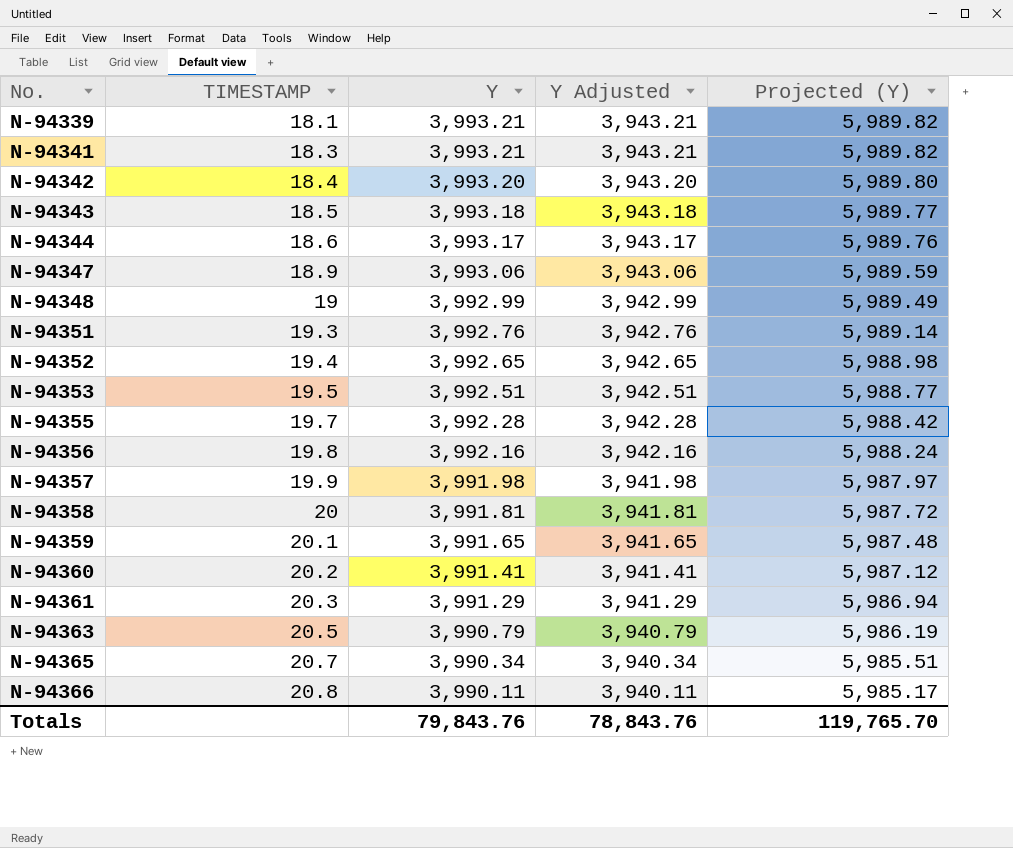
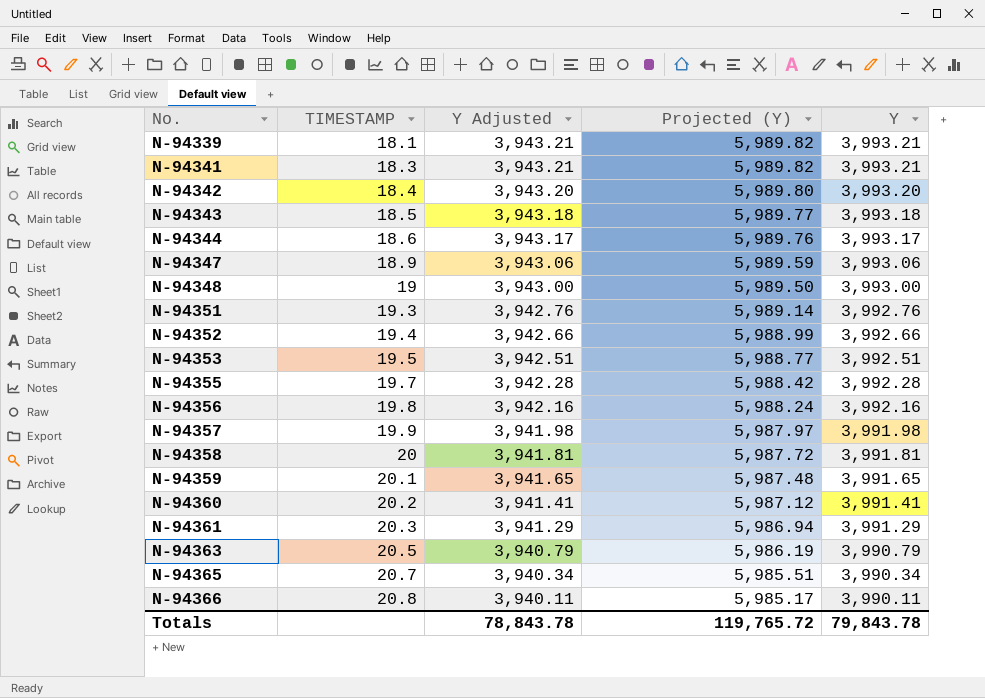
column Y | position: 3 -> 5
N-94348 | Y Adjusted: 3,942.99 -> 3,943.00
N-94348 | Projected (Y): 5,989.49 -> 5,989.50
N-94348 | Y: 3,992.99 -> 3,993.00
N-94352 | Y Adjusted: 3,942.65 -> 3,942.66
N-94352 | Projected (Y): 5,988.98 -> 5,988.99
N-94352 | Y: 3,992.65 -> 3,992.66
Totals | Y Adjusted: 78,843.76 -> 78,843.78
Totals | Projected (Y): 119,765.70 -> 119,765.72
Totals | Y: 79,843.76 -> 79,843.78

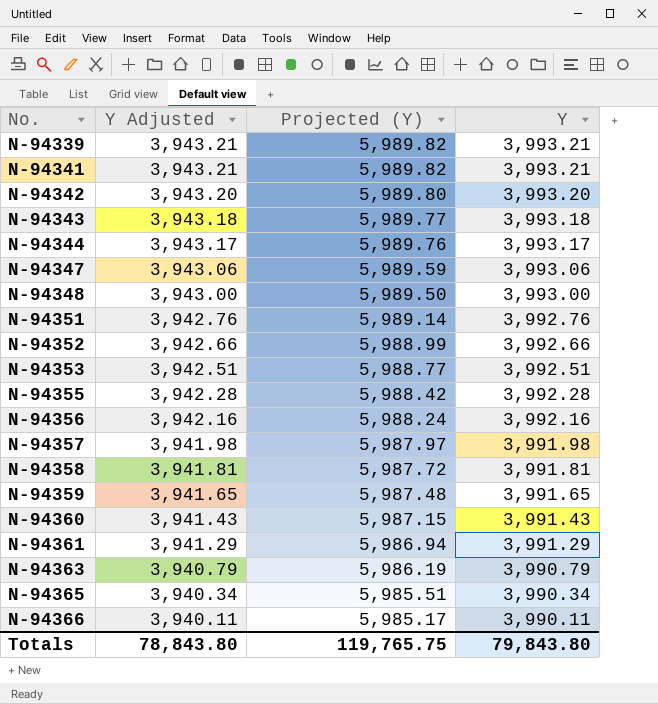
column TIMESTAMP | position: 2 -> none
N-94360 | Y Adjusted: 3,941.41 -> 3,941.43
N-94360 | Projected (Y): 5,987.12 -> 5,987.15
N-94360 | Y: 3,991.41 -> 3,991.43
Totals | Y Adjusted: 78,843.78 -> 78,843.80
Totals | Projected (Y): 119,765.72 -> 119,765.75
Totals | Y: 79,843.78 -> 79,843.80

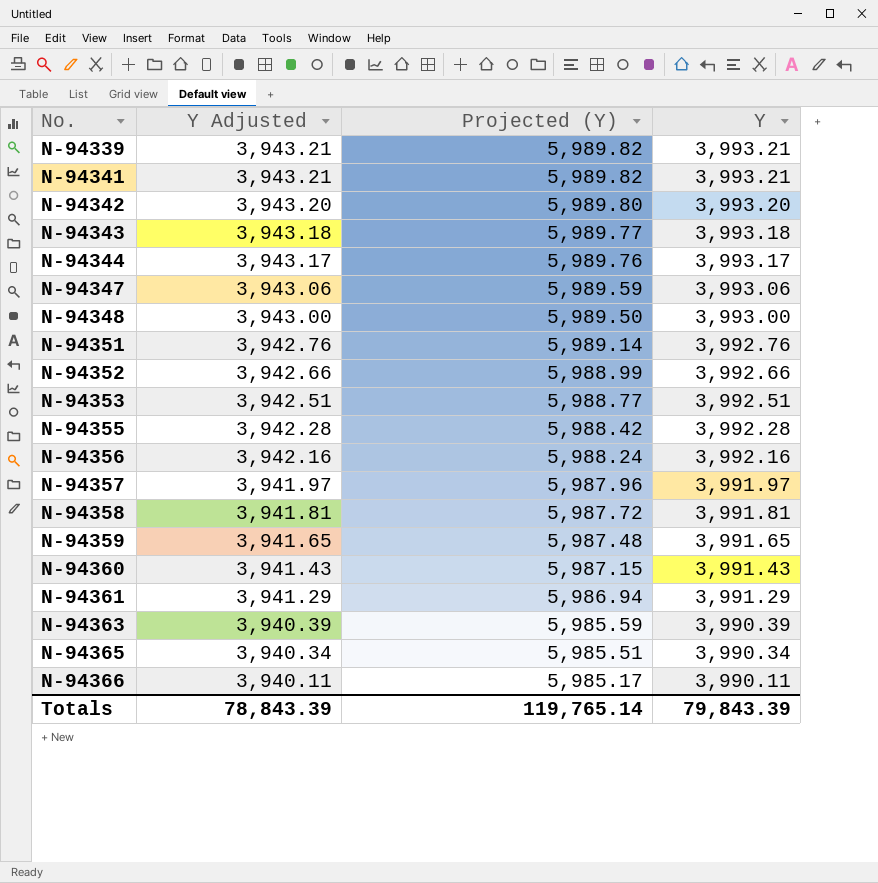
N-94357 | Y Adjusted: 3,941.98 -> 3,941.97
N-94357 | Projected (Y): 5,987.97 -> 5,987.96
N-94357 | Y: 3,991.98 -> 3,991.97
N-94363 | Y Adjusted: 3,940.79 -> 3,940.39
N-94363 | Projected (Y): 5,986.19 -> 5,985.59
N-94363 | Y: 3,990.79 -> 3,990.39
Totals | Y Adjusted: 78,843.80 -> 78,843.39
Totals | Projected (Y): 119,765.75 -> 119,765.14
Totals | Y: 79,843.80 -> 79,843.39

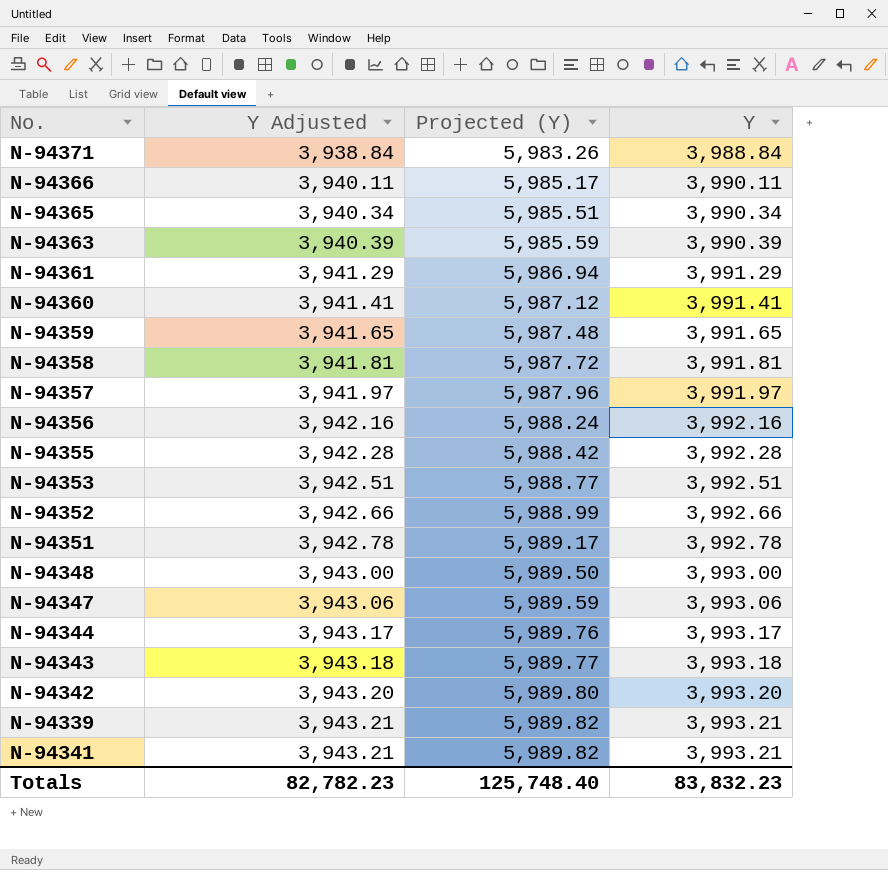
row order: No. ascending -> Y Adjusted ascending
row N-94371: none -> 3,938.84 | 5,983.26 | 3,988.84
N-94360 | Y Adjusted: 3,941.43 -> 3,941.41
N-94360 | Projected (Y): 5,987.15 -> 5,987.12
N-94360 | Y: 3,991.43 -> 3,991.41
N-94351 | Y Adjusted: 3,942.76 -> 3,942.78
N-94351 | Projected (Y): 5,989.14 -> 5,989.17
N-94351 | Y: 3,992.76 -> 3,992.78
Totals | Y Adjusted: 78,843.39 -> 82,782.23
Totals | Projected (Y): 119,765.14 -> 125,748.40
Totals | Y: 79,843.39 -> 83,832.23

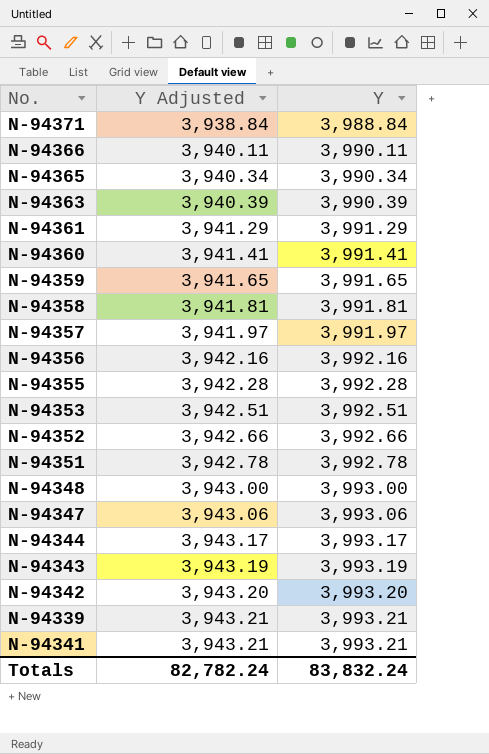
column Projected (Y) | formula: [Y] * 1.5 -> none
N-94343 | Y Adjusted: 3,943.18 -> 3,943.19
N-94343 | Y: 3,993.18 -> 3,993.19
Totals | Y Adjusted: 82,782.23 -> 82,782.24
Totals | Y: 83,832.23 -> 83,832.24

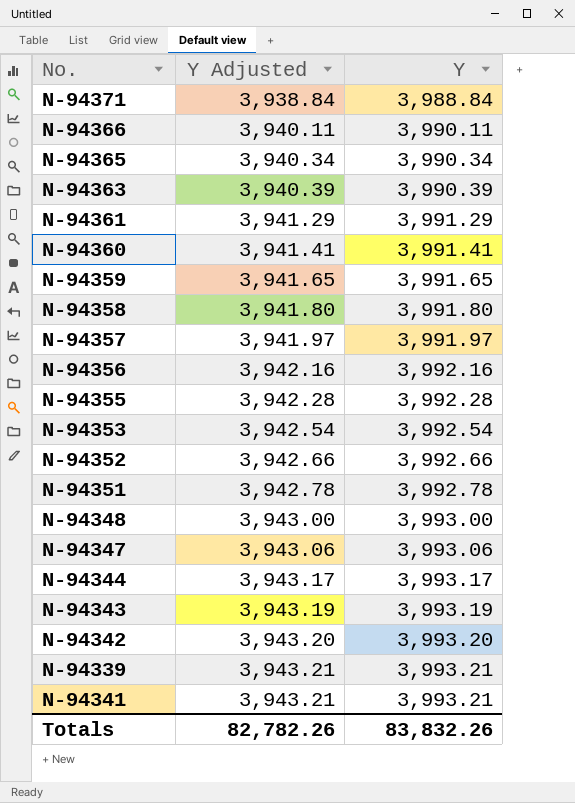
N-94358 | Y Adjusted: 3,941.81 -> 3,941.80
N-94358 | Y: 3,991.81 -> 3,991.80
N-94353 | Y Adjusted: 3,942.51 -> 3,942.54
N-94353 | Y: 3,992.51 -> 3,992.54
Totals | Y Adjusted: 82,782.24 -> 82,782.26
Totals | Y: 83,832.24 -> 83,832.26

